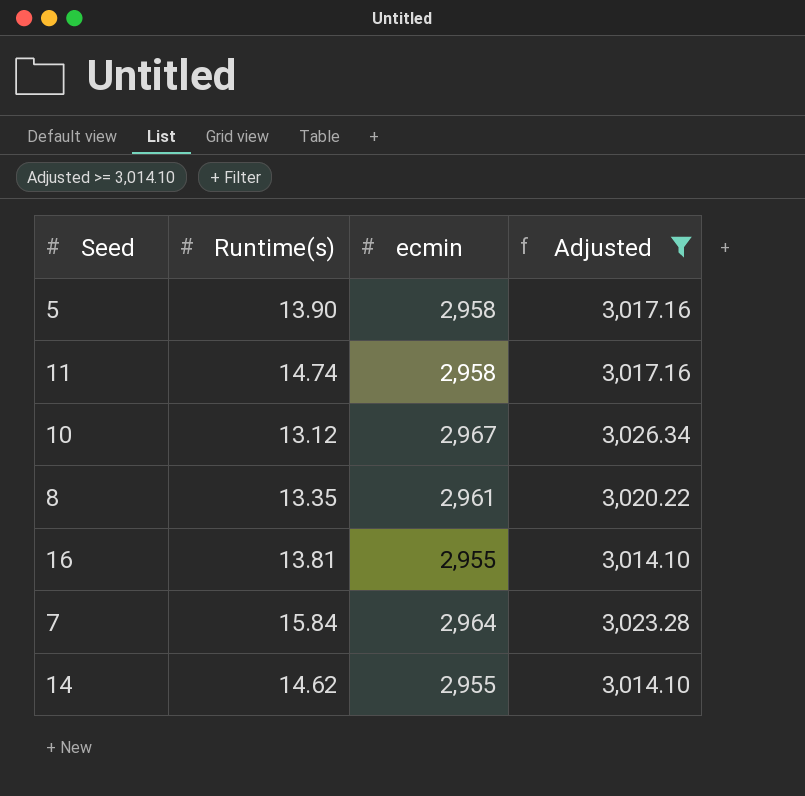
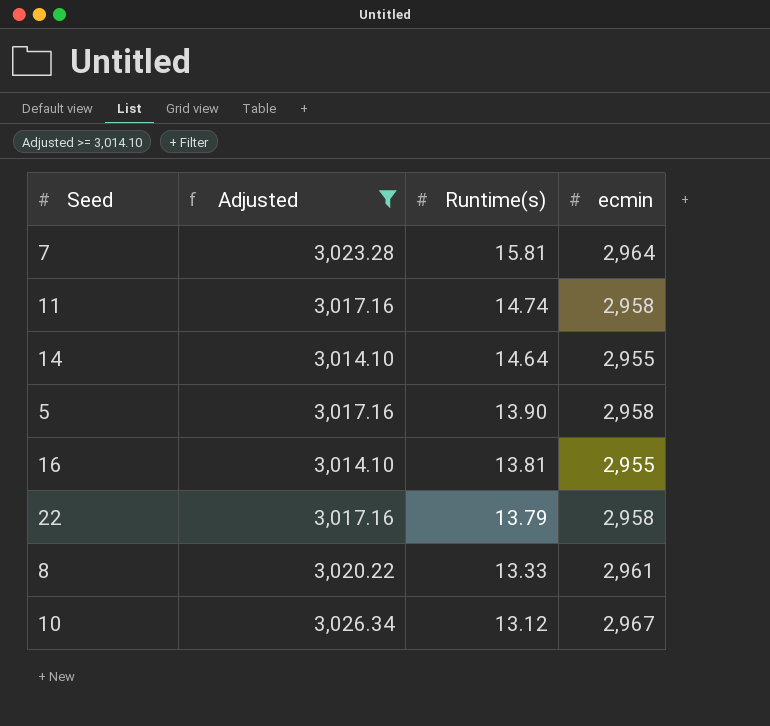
row order: none -> Runtime(s) descending
column Adjusted | position: 4 -> 2
7 | Runtime(s): 15.84 -> 15.81
14 | Runtime(s): 14.62 -> 14.64
row 22: none -> 3,017.16 | 13.79 | 2,958
8 | Runtime(s): 13.35 -> 13.33

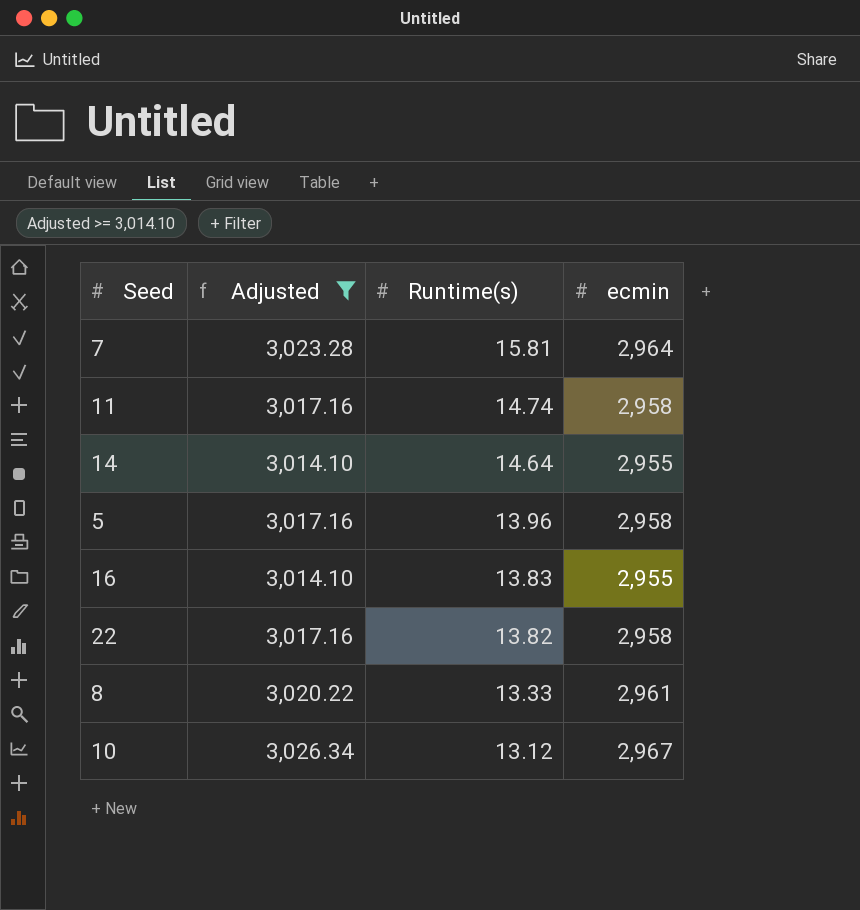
5 | Runtime(s): 13.90 -> 13.96
16 | Runtime(s): 13.81 -> 13.83
22 | Runtime(s): 13.79 -> 13.82

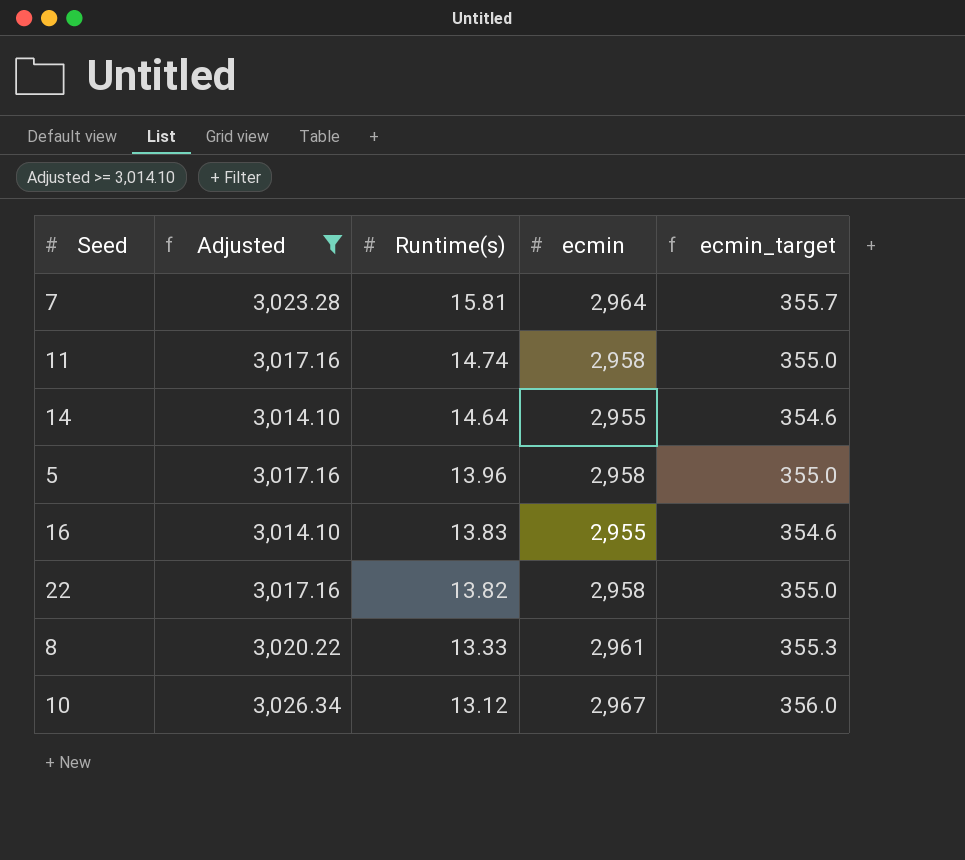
column ecmin_target | formula: none -> [ecmin] * 0.12

